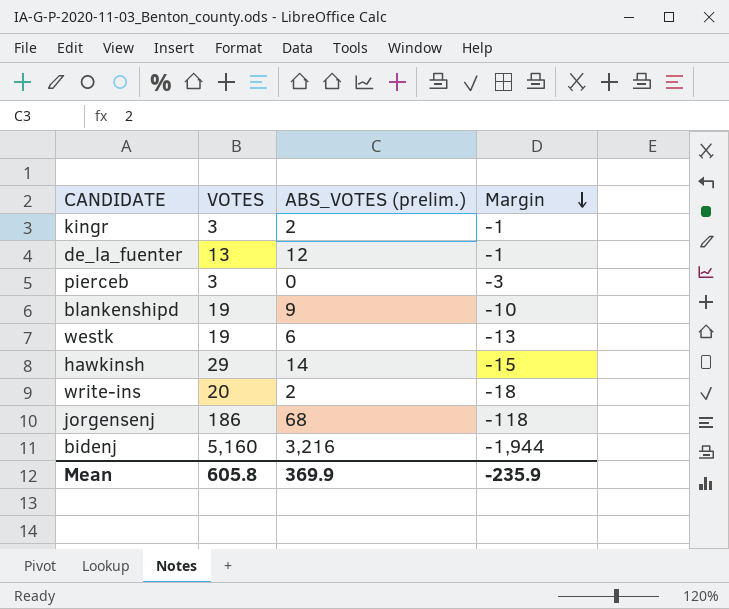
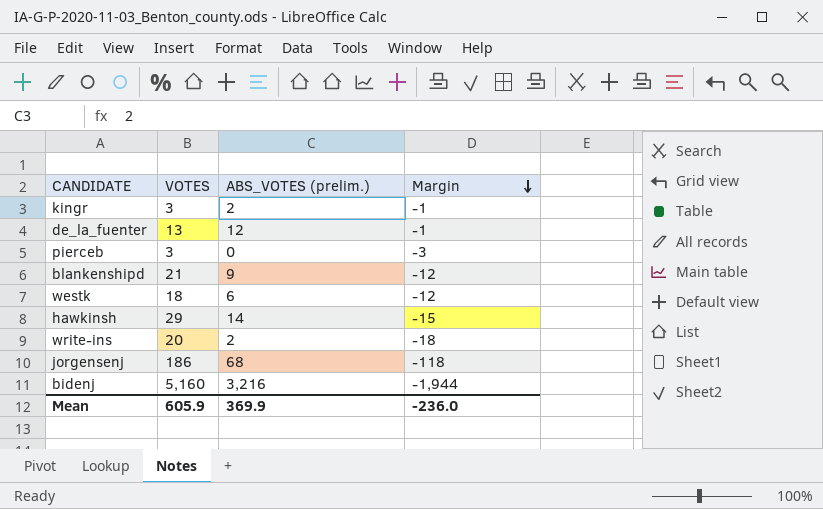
blankenshipd | VOTES: 19 -> 21
blankenshipd | Margin: -10 -> -12
westk | VOTES: 19 -> 18
westk | Margin: -13 -> -12
Mean | VOTES: 605.8 -> 605.9
Mean | Margin: -235.9 -> -236.0

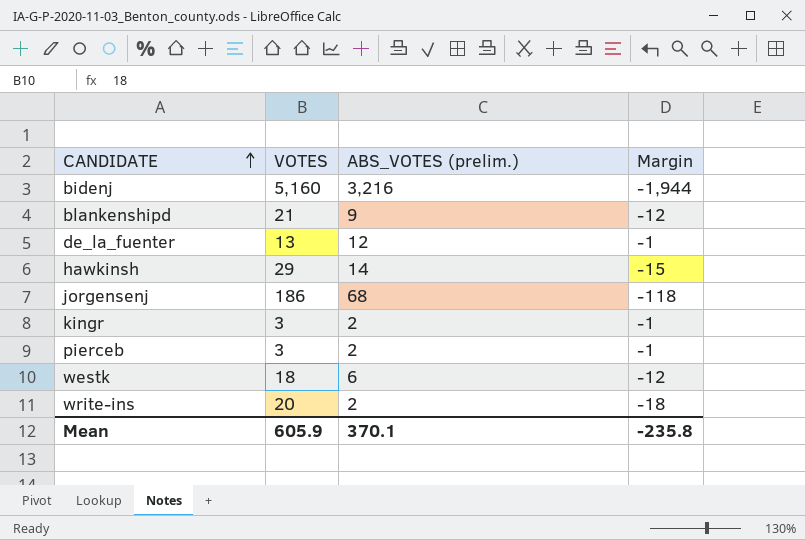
row order: Margin descending -> CANDIDATE ascending
pierceb | ABS_VOTES (prelim.): 0 -> 2
pierceb | Margin: -3 -> -1
Mean | ABS_VOTES (prelim.): 369.9 -> 370.1
Mean | Margin: -236.0 -> -235.8

